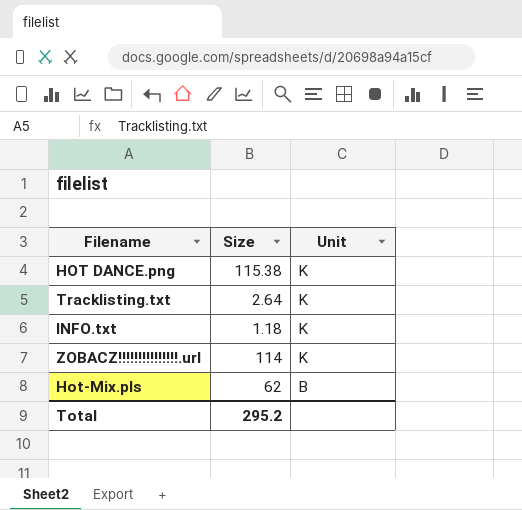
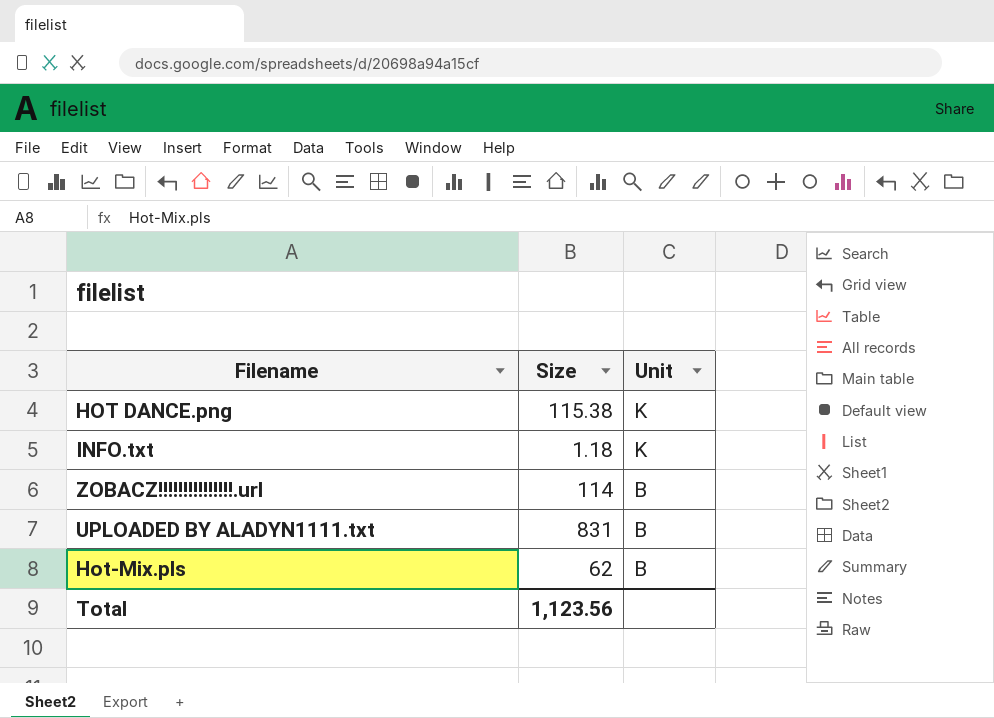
row Tracklisting.txt: 2.64 | K -> none
ZOBACZ!!!!!!!!!!!!!!!.url | Unit: K -> B
row UPLOADED BY ALADYN1111.txt: none -> 831 | B
Total | Size: 295.2 -> 1,123.56

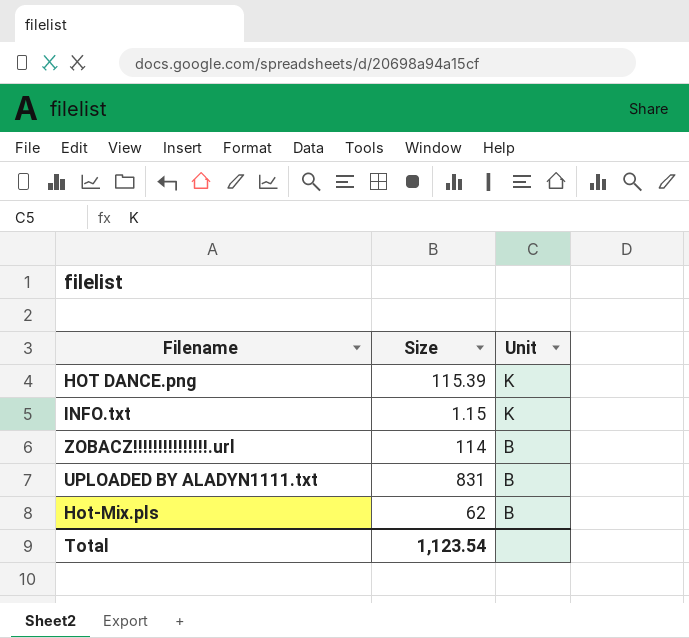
HOT DANCE.png | Size: 115.38 -> 115.39
INFO.txt | Size: 1.18 -> 1.15
Total | Size: 1,123.56 -> 1,123.54

